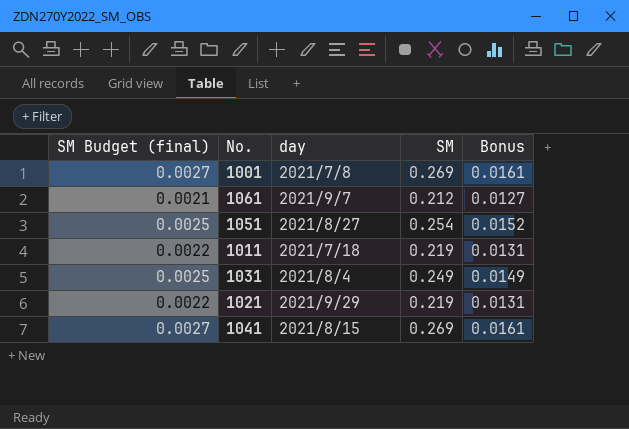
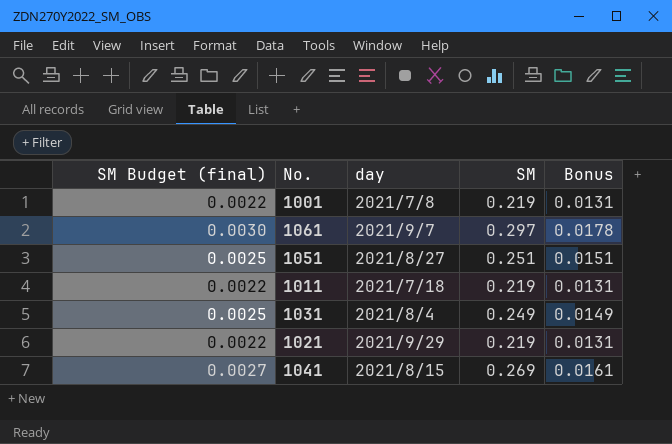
1001 | SM Budget (final): 0.0027 -> 0.0022
1001 | SM: 0.269 -> 0.219
1001 | Bonus: 0.0161 -> 0.0131
1061 | SM Budget (final): 0.0021 -> 0.0030
1061 | SM: 0.212 -> 0.297
1061 | Bonus: 0.0127 -> 0.0178
1051 | SM: 0.254 -> 0.251
1051 | Bonus: 0.0152 -> 0.0151

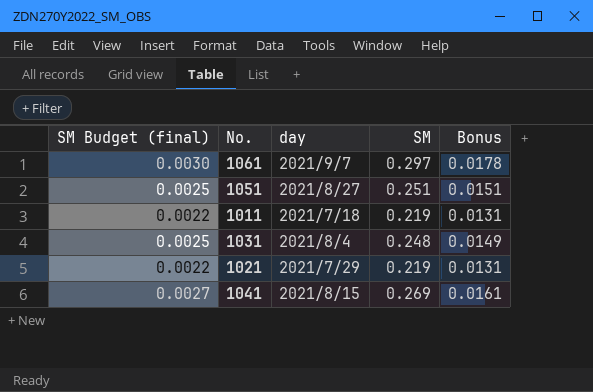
row 1001: 0.0022 | 2021/7/8 | 0.219 | 0.0131 -> none
1031 | SM: 0.249 -> 0.248
1021 | day: 2021/9/29 -> 2021/7/29

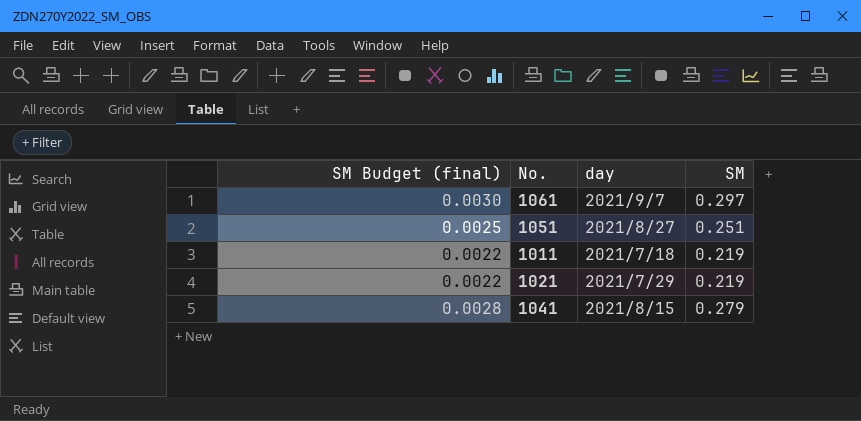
column Bonus | formula: [SM] * 0.06 -> none
row 1031: 0.0025 | 2021/8/4 | 0.248 | 0.0149 -> none
1041 | SM Budget (final): 0.0027 -> 0.0028
1041 | SM: 0.269 -> 0.279

